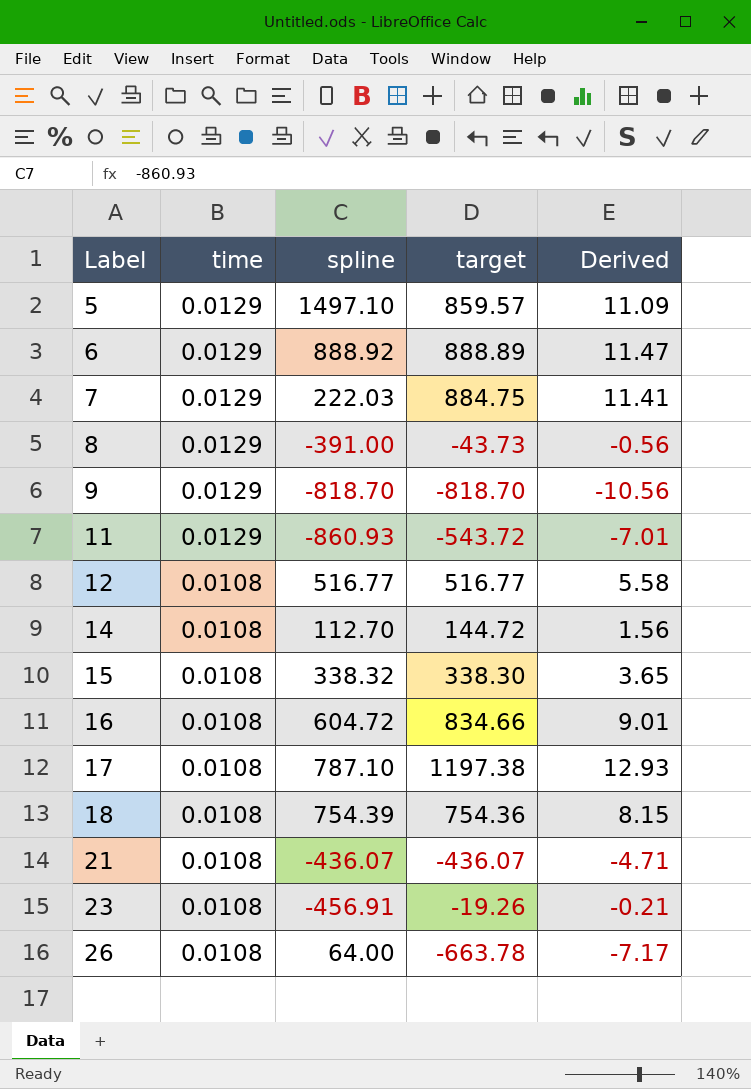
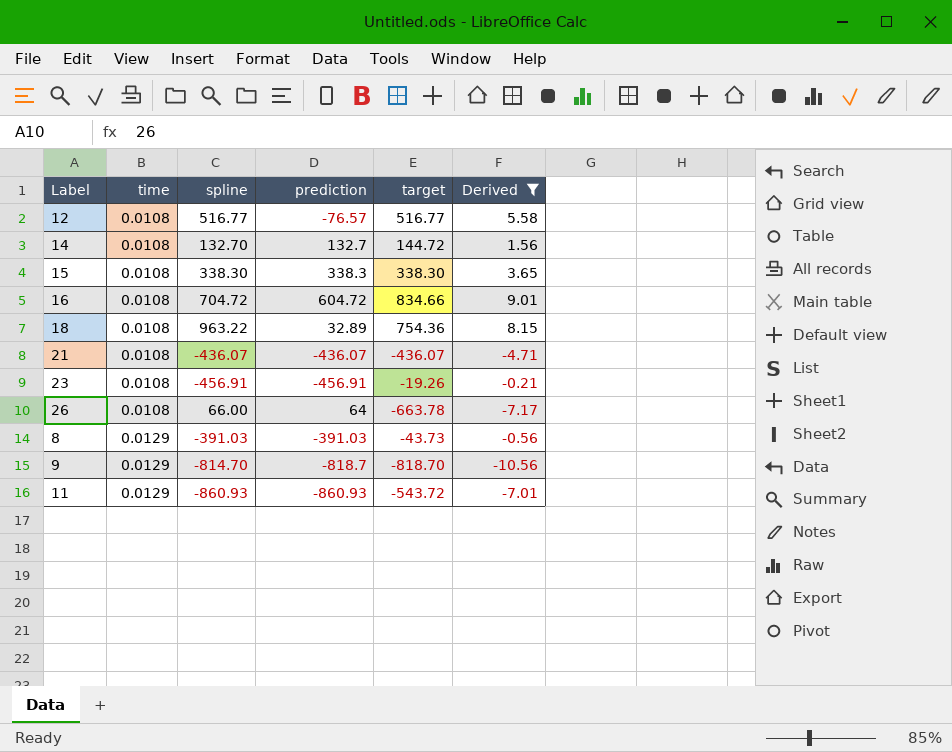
filter: none -> Derived <= 9.01
row order: Label ascending -> time ascending
column prediction | position: none -> 4
14 | spline: 112.70 -> 132.70
15 | spline: 338.32 -> 338.30
16 | spline: 604.72 -> 704.72
18 | spline: 754.39 -> 963.22
26 | spline: 64.00 -> 66.00
8 | spline: -391.00 -> -391.03
9 | spline: -818.70 -> -814.70

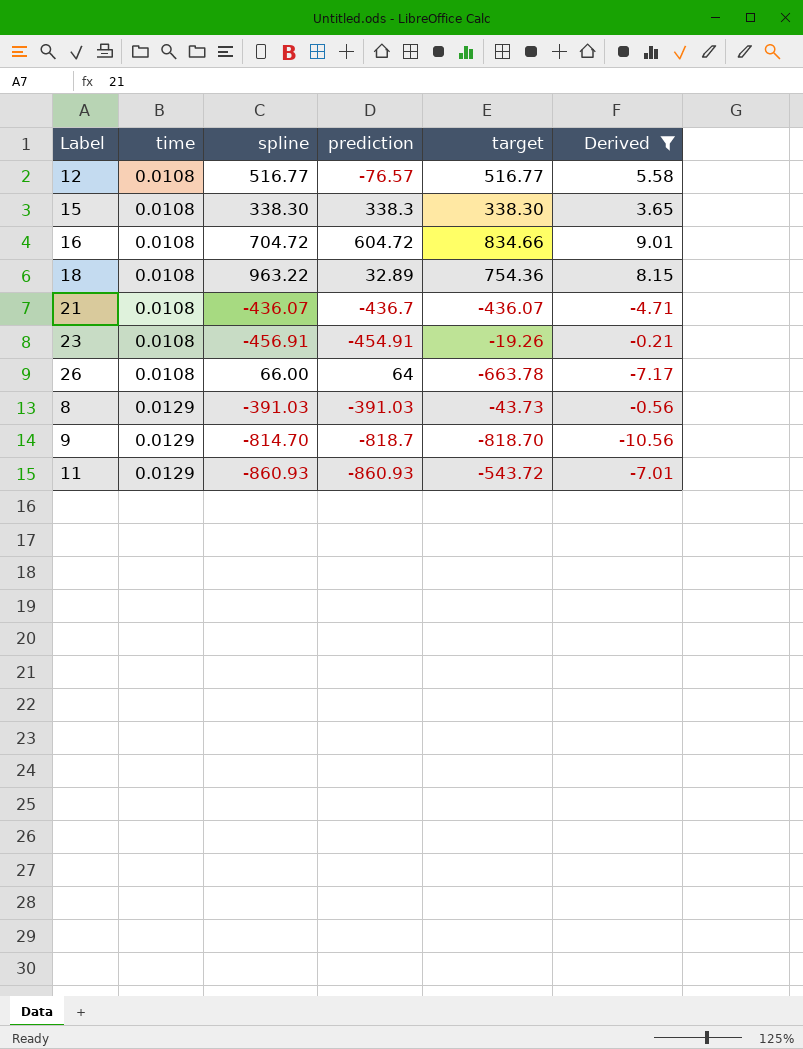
row 14: 0.0108 | 132.70 | 132.7 | 144.72 | 1.56 -> none
21 | prediction: -436.07 -> -436.7
23 | prediction: -456.91 -> -454.91

